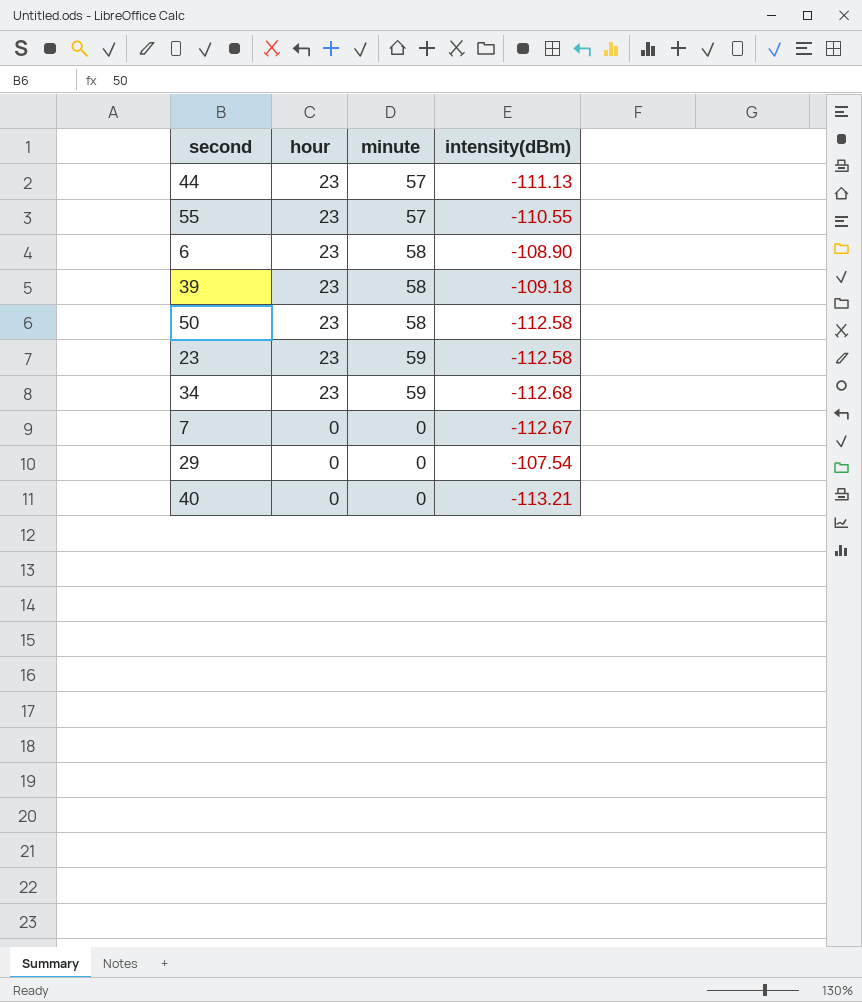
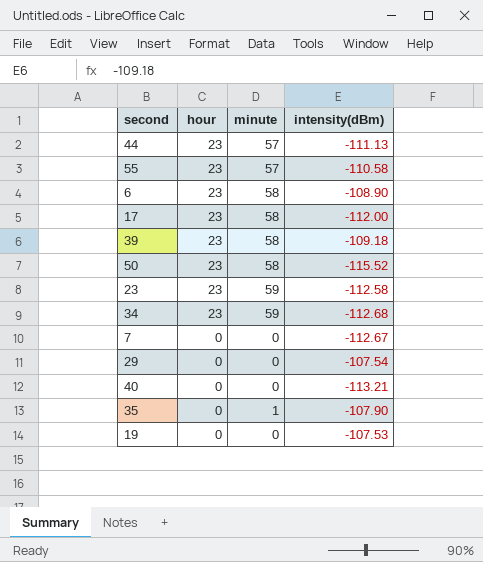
55 | intensity(dBm): -110.55 -> -110.58
row 17: none -> 23 | 58 | -112.00
50 | intensity(dBm): -112.58 -> -115.52
row 35: none -> 0 | 1 | -107.90
row 19: none -> 0 | 0 | -107.53

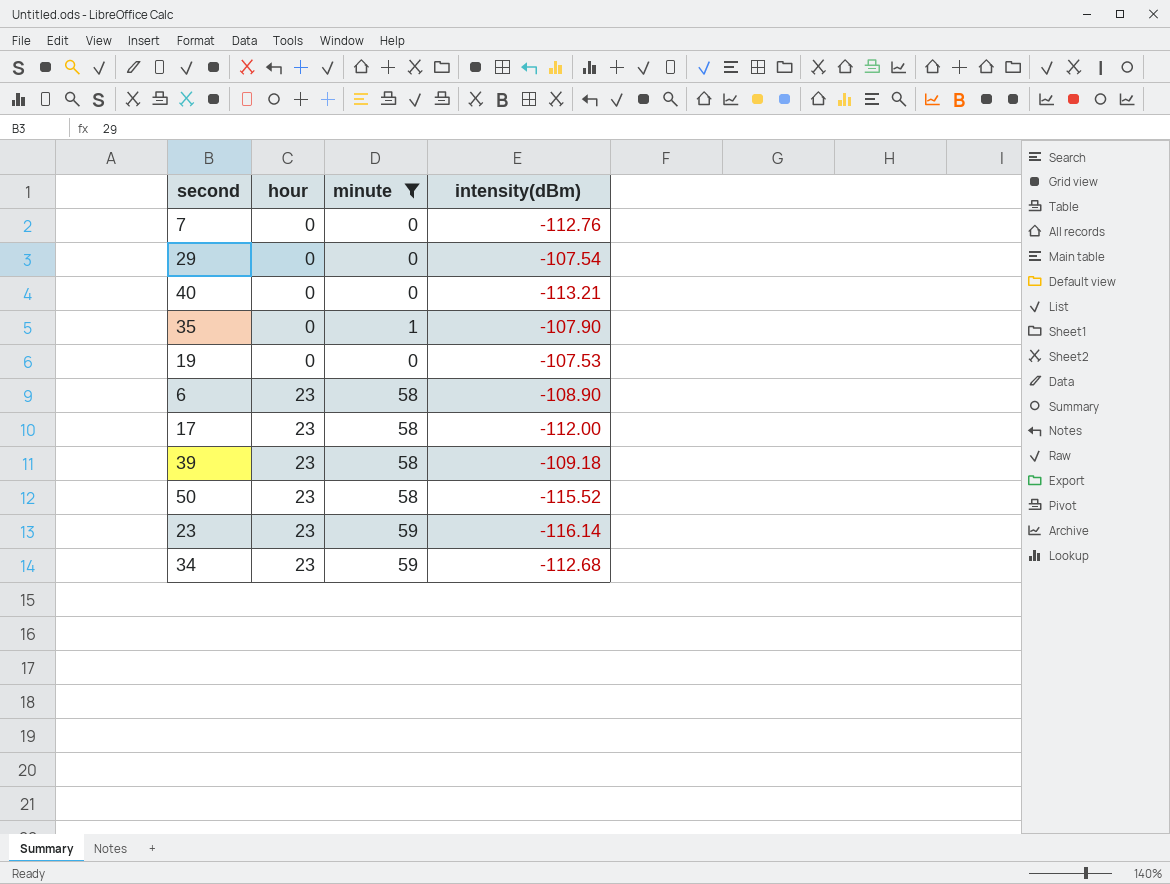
filter: none -> minute != 57
row order: hour descending -> hour ascending
7 | intensity(dBm): -112.67 -> -112.76
23 | intensity(dBm): -112.58 -> -116.14

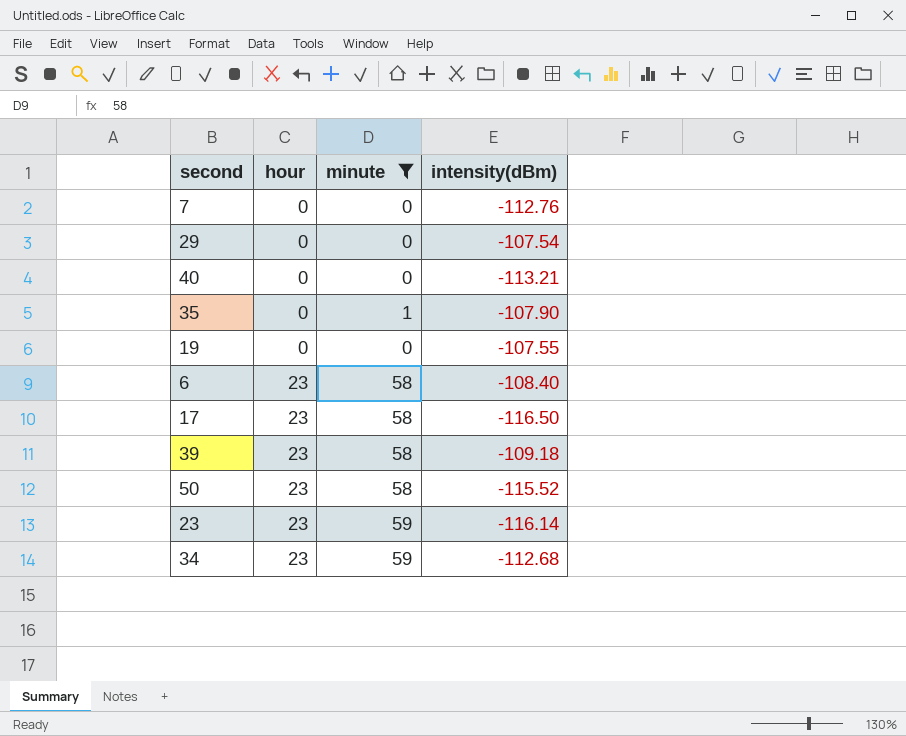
19 | intensity(dBm): -107.53 -> -107.55
6 | intensity(dBm): -108.90 -> -108.40
17 | intensity(dBm): -112.00 -> -116.50

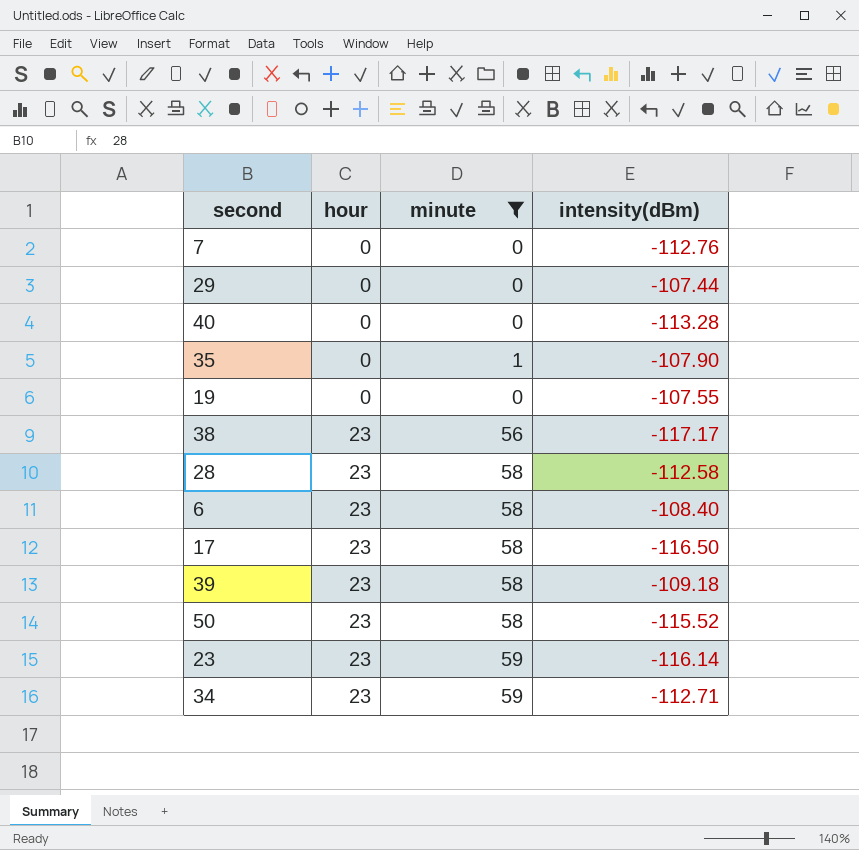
29 | intensity(dBm): -107.54 -> -107.44
40 | intensity(dBm): -113.21 -> -113.28
row 38: none -> 23 | 56 | -117.17
row 28: none -> 23 | 58 | -112.58
34 | intensity(dBm): -112.68 -> -112.71

